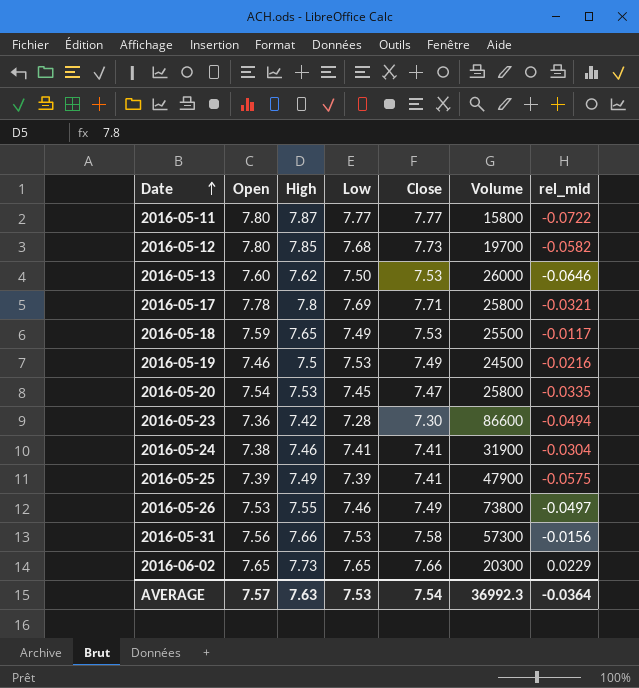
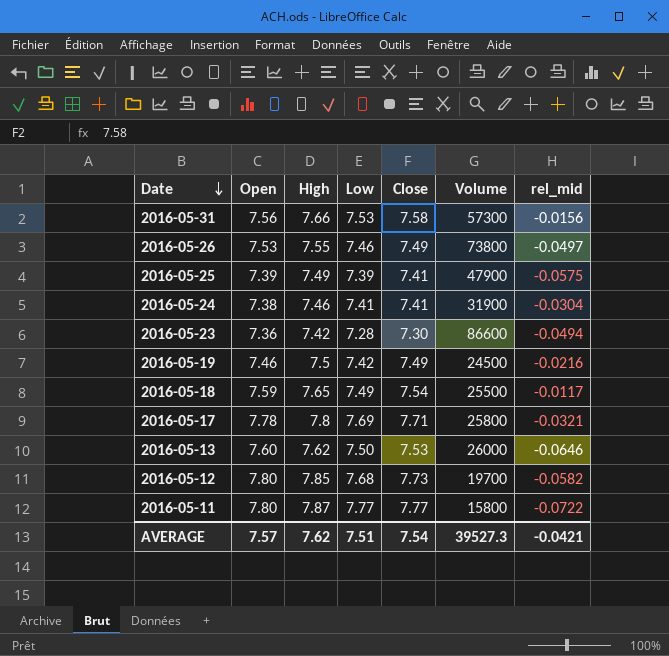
row order: Date ascending -> Date descending
row 2016-05-20: 7.54 | 7.53 | 7.45 | 7.47 | 25800 | -0.0335 -> none
row 2016-06-02: 7.65 | 7.73 | 7.65 | 7.66 | 20300 | 0.0229 -> none
2016-05-19 | Low: 7.53 -> 7.42
2016-05-18 | Close: 7.53 -> 7.54
AVERAGE | High: 7.63 -> 7.62
AVERAGE | Low: 7.53 -> 7.51
AVERAGE | Volume: 36992.3 -> 39527.3
AVERAGE | rel_mid: -0.0364 -> -0.0421

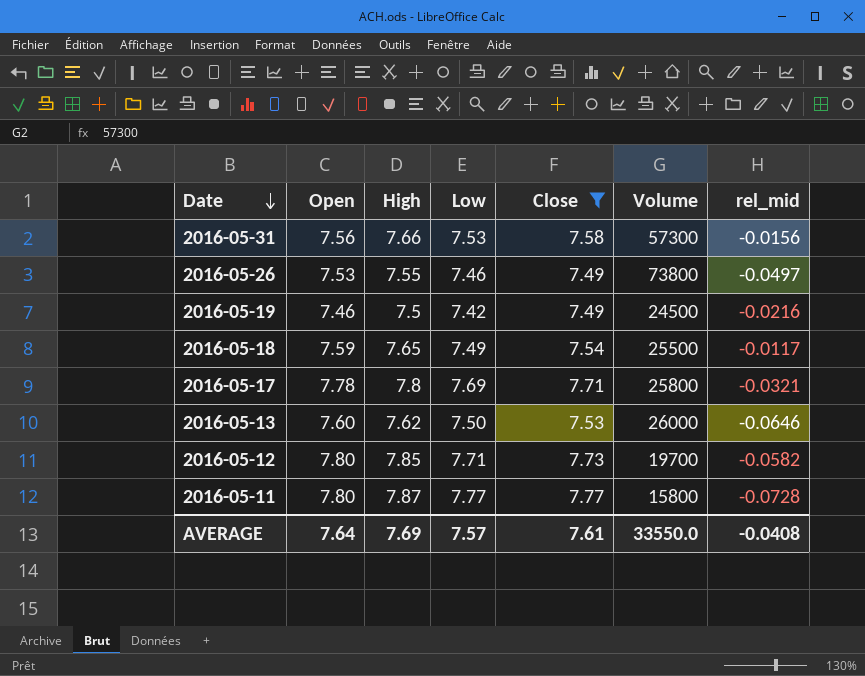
filter: none -> Close >= 7.49
2016-05-12 | Low: 7.68 -> 7.71
2016-05-11 | rel_mid: -0.0722 -> -0.0728
AVERAGE | Open: 7.57 -> 7.64
AVERAGE | High: 7.62 -> 7.69
AVERAGE | Low: 7.51 -> 7.57
AVERAGE | Close: 7.54 -> 7.61
AVERAGE | Volume: 39527.3 -> 33550.0
AVERAGE | rel_mid: -0.0421 -> -0.0408

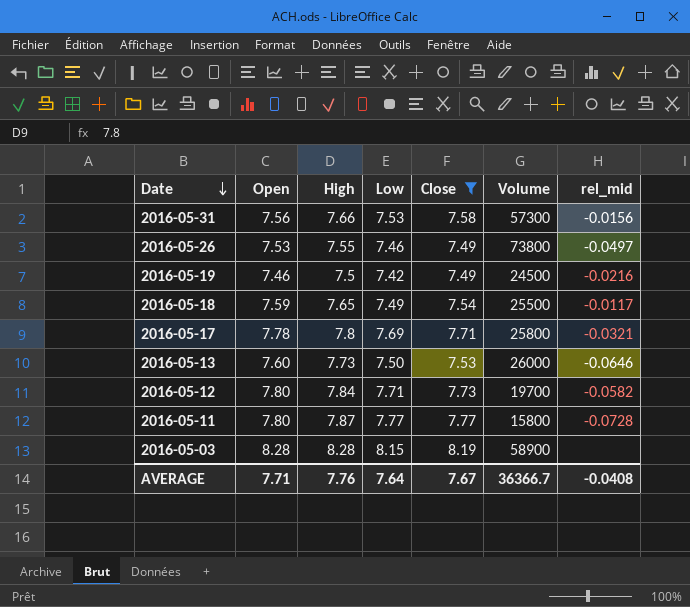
2016-05-13 | High: 7.62 -> 7.73
2016-05-12 | High: 7.85 -> 7.84
row 2016-05-03: none -> 8.28 | 8.28 | 8.15 | 8.19 | 58900 | none
AVERAGE | Open: 7.64 -> 7.71
AVERAGE | High: 7.69 -> 7.76
AVERAGE | Low: 7.57 -> 7.64
AVERAGE | Close: 7.61 -> 7.67
AVERAGE | Volume: 33550.0 -> 36366.7

